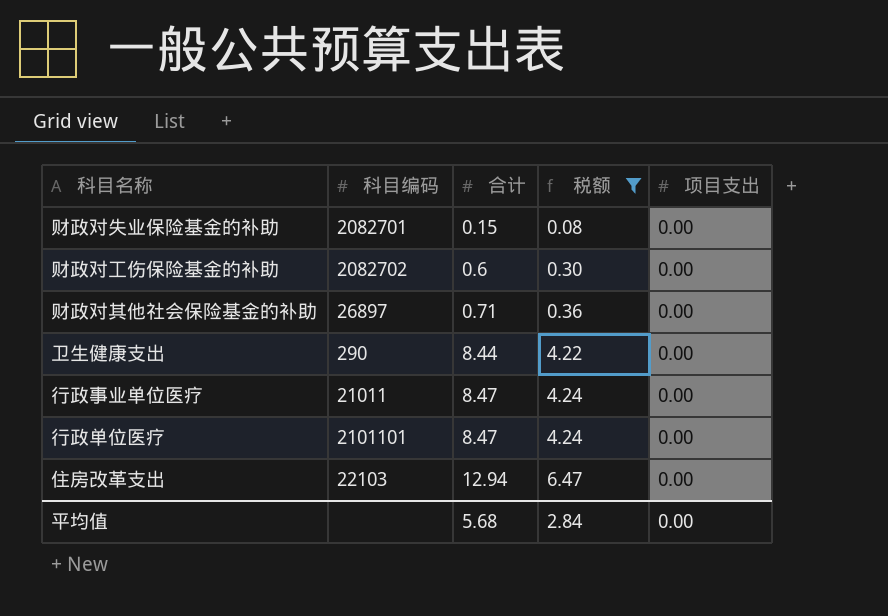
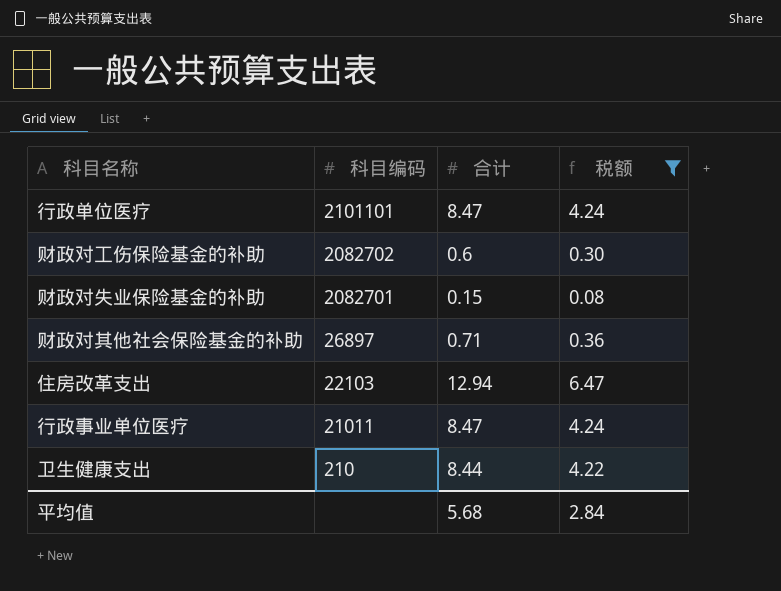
row order: 合计 ascending -> 科目编码 descending
column 项目支出 | position: 5 -> none
卫生健康支出 | 科目编码: 290 -> 210

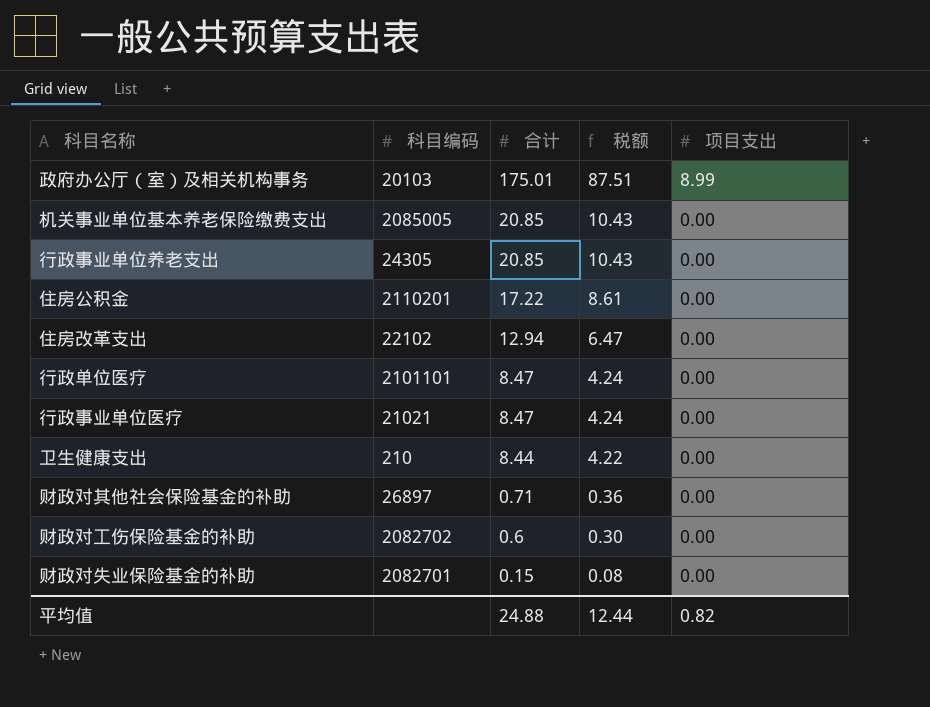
filter: 税额 <= 6.47 -> none
row order: 科目编码 descending -> 合计 descending
column 项目支出 | position: none -> 5
住房改革支出 | 科目编码: 22103 -> 22102
行政事业单位医疗 | 科目编码: 21011 -> 21021
平均值 | 合计: 5.68 -> 24.88
平均值 | 税额: 2.84 -> 12.44

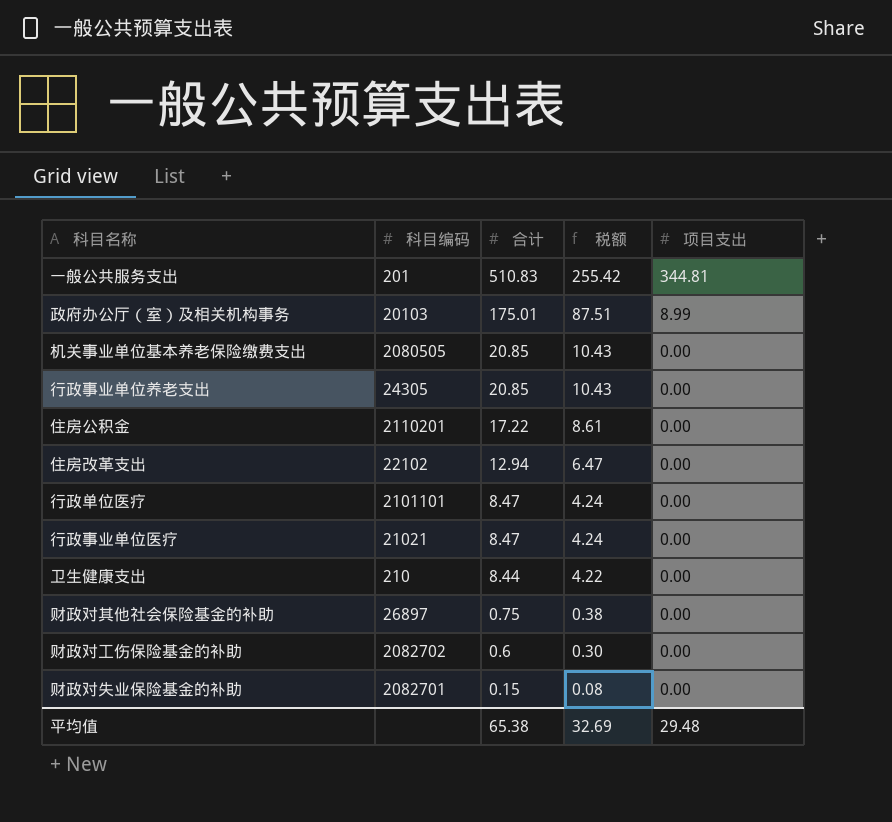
row 一般公共服务支出: none -> 201 | 510.83 | 255.42 | 344.81
机关事业单位基本养老保险缴费支出 | 科目编码: 2085005 -> 2080505
财政对其他社会保险基金的补助 | 合计: 0.71 -> 0.75
财政对其他社会保险基金的补助 | 税额: 0.36 -> 0.38
平均值 | 合计: 24.88 -> 65.38
平均值 | 税额: 12.44 -> 32.69
平均值 | 项目支出: 0.82 -> 29.48

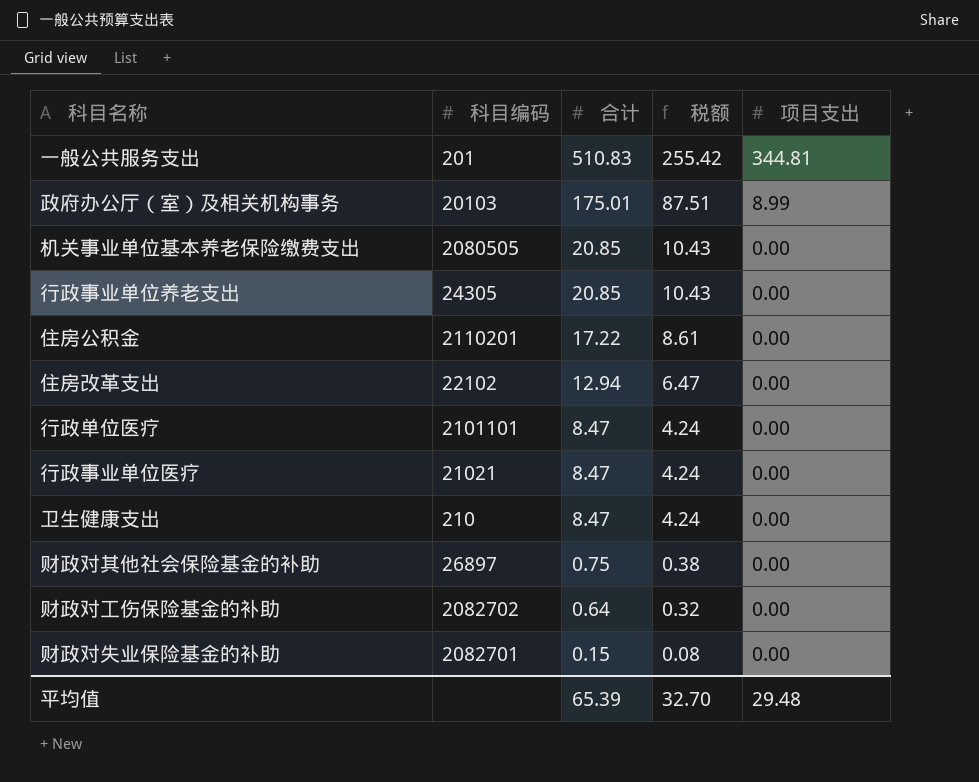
卫生健康支出 | 合计: 8.44 -> 8.47
卫生健康支出 | 税额: 4.22 -> 4.24
财政对工伤保险基金的补助 | 合计: 0.6 -> 0.64
财政对工伤保险基金的补助 | 税额: 0.30 -> 0.32
平均值 | 合计: 65.38 -> 65.39
平均值 | 税额: 32.69 -> 32.70

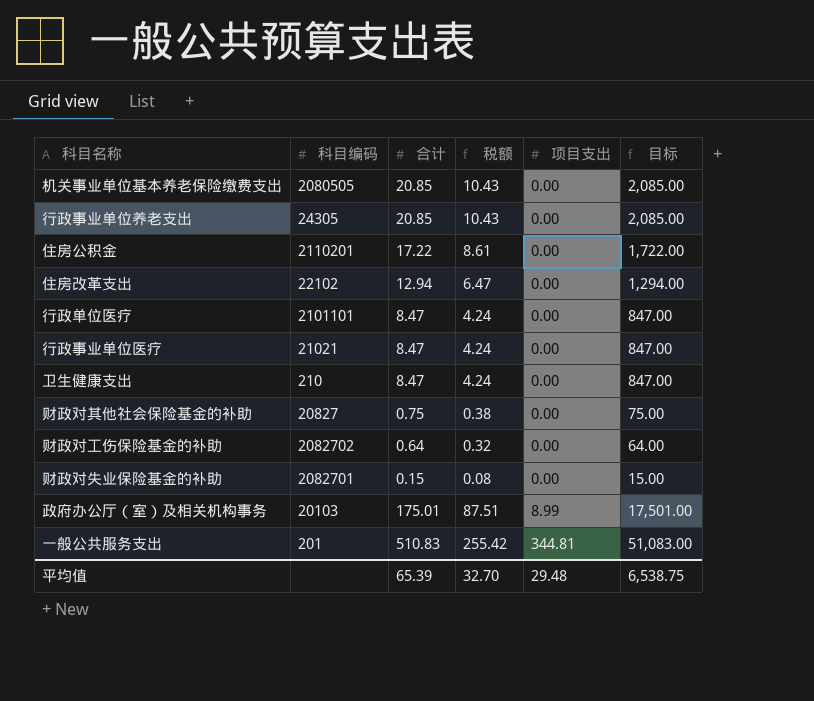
row order: 合计 descending -> 项目支出 ascending
column 目标 | formula: none -> [合计] * 100
财政对其他社会保险基金的补助 | 科目编码: 26897 -> 20827

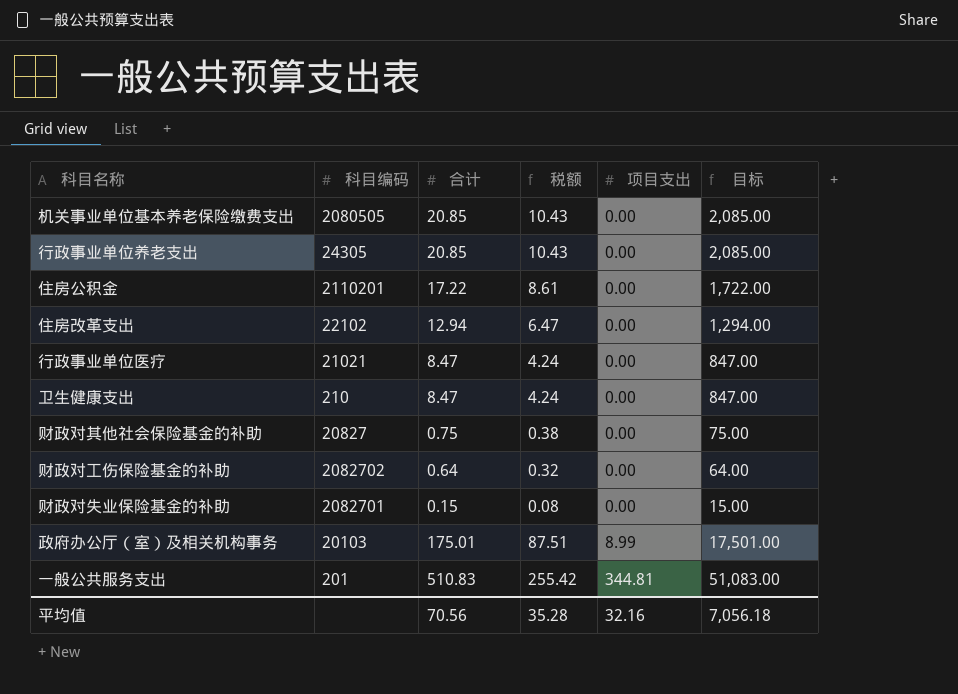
row 行政单位医疗: 2101101 | 8.47 | 4.24 | 0.00 | 847.00 -> none
平均值 | 合计: 65.39 -> 70.56
平均值 | 税额: 32.70 -> 35.28
平均值 | 项目支出: 29.48 -> 32.16
平均值 | 目标: 6,538.75 -> 7,056.18

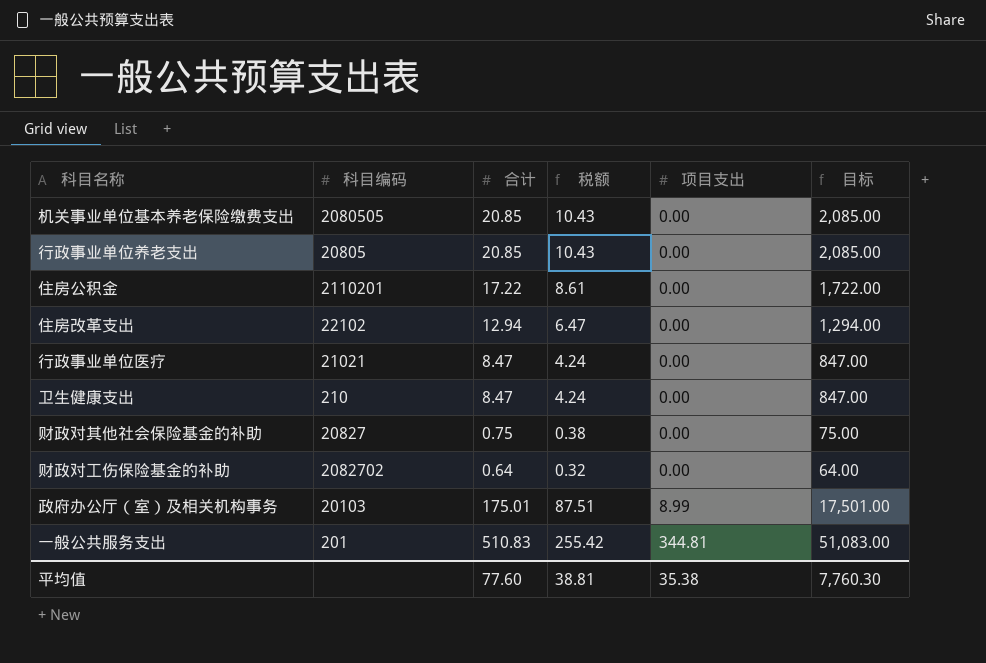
row 财政对失业保险基金的补助: 2082701 | 0.15 | 0.08 | 0.00 | 15.00 -> none
行政事业单位养老支出 | 科目编码: 24305 -> 20805
平均值 | 合计: 70.56 -> 77.60
平均值 | 税额: 35.28 -> 38.81
平均值 | 项目支出: 32.16 -> 35.38
平均值 | 目标: 7,056.18 -> 7,760.30

